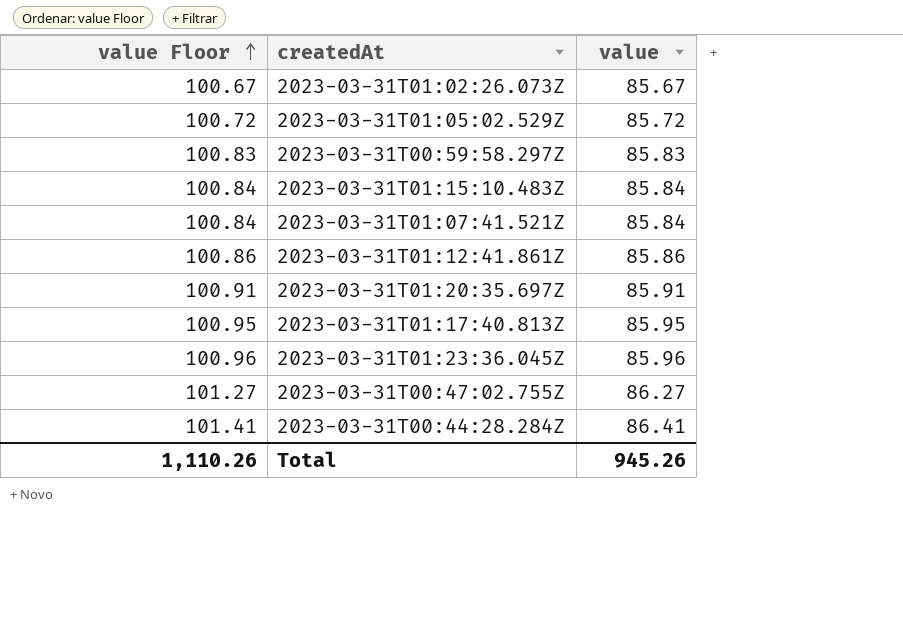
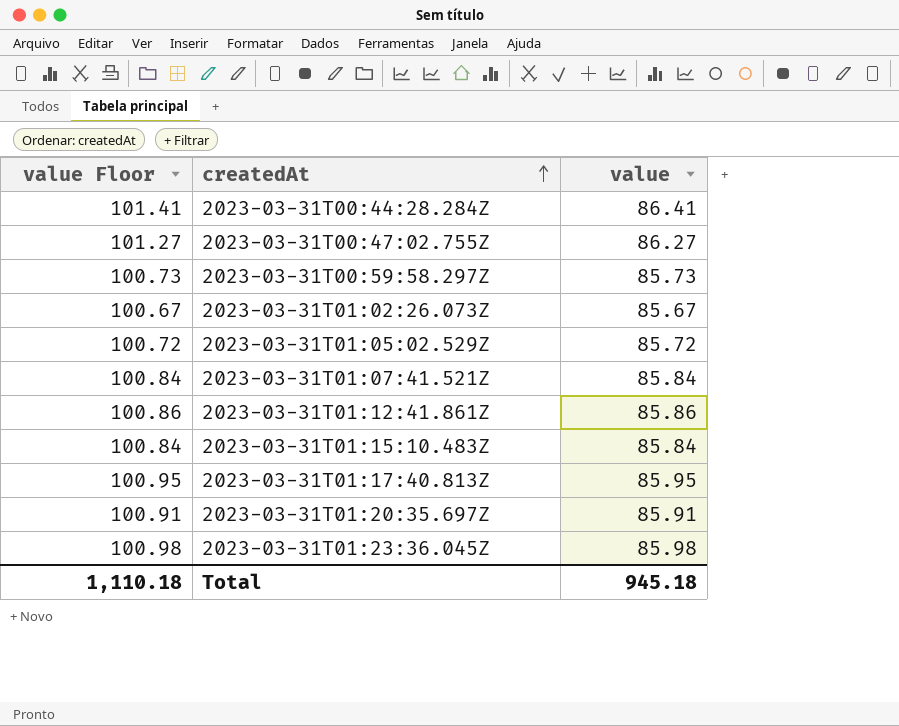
row order: value Floor ascending -> createdAt ascending
2023-03-31T00:59:58.297Z | value Floor: 100.83 -> 100.73
2023-03-31T00:59:58.297Z | value: 85.83 -> 85.73
2023-03-31T01:23:36.045Z | value Floor: 100.96 -> 100.98
2023-03-31T01:23:36.045Z | value: 85.96 -> 85.98
Total | value Floor: 1,110.26 -> 1,110.18
Total | value: 945.26 -> 945.18

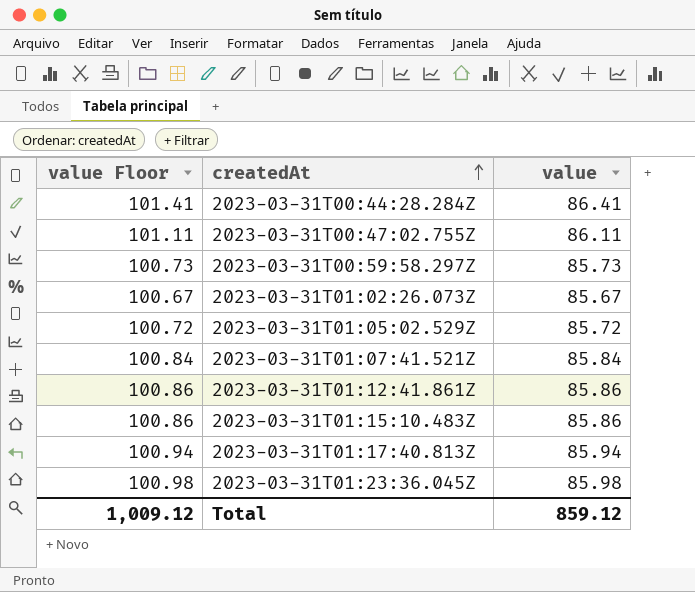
row 2023-03-31T01:20:35.697Z: 100.91 | 85.91 -> none
2023-03-31T00:47:02.755Z | value Floor: 101.27 -> 101.11
2023-03-31T00:47:02.755Z | value: 86.27 -> 86.11
2023-03-31T01:15:10.483Z | value Floor: 100.84 -> 100.86
2023-03-31T01:15:10.483Z | value: 85.84 -> 85.86
2023-03-31T01:17:40.813Z | value Floor: 100.95 -> 100.94
2023-03-31T01:17:40.813Z | value: 85.95 -> 85.94
Total | value Floor: 1,110.18 -> 1,009.12
Total | value: 945.18 -> 859.12

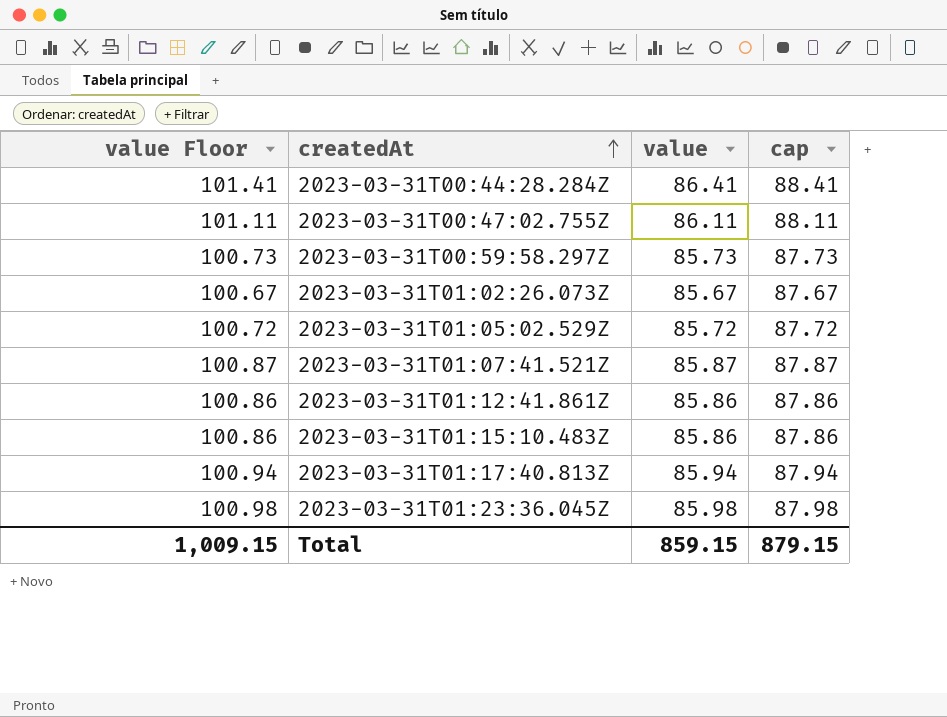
column cap | formula: none -> [value] + 2
2023-03-31T01:07:41.521Z | value Floor: 100.84 -> 100.87
2023-03-31T01:07:41.521Z | value: 85.84 -> 85.87
Total | value Floor: 1,009.12 -> 1,009.15
Total | value: 859.12 -> 859.15

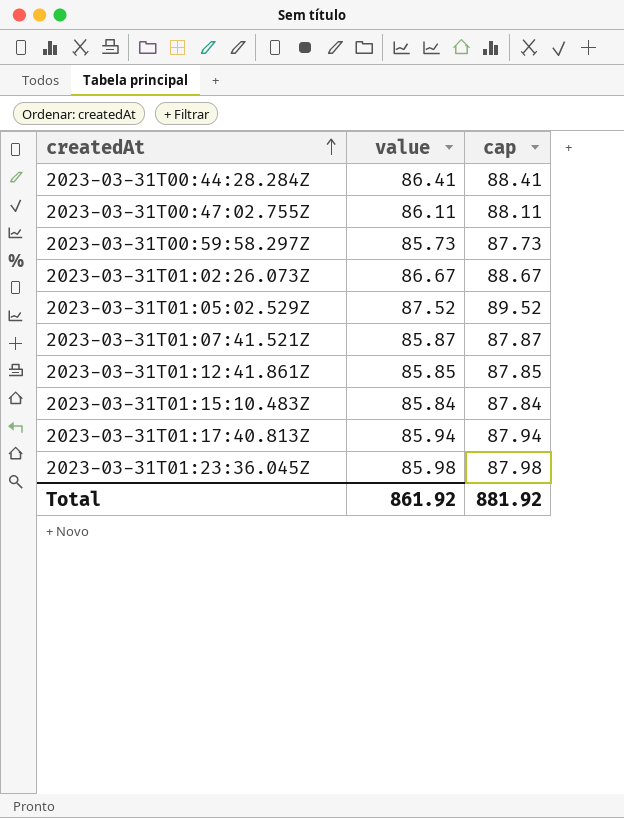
column value Floor | formula: [value] + 15 -> none
2023-03-31T01:02:26.073Z | value: 85.67 -> 86.67
2023-03-31T01:02:26.073Z | cap: 87.67 -> 88.67
2023-03-31T01:05:02.529Z | value: 85.72 -> 87.52
2023-03-31T01:05:02.529Z | cap: 87.72 -> 89.52
2023-03-31T01:12:41.861Z | value: 85.86 -> 85.85
2023-03-31T01:12:41.861Z | cap: 87.86 -> 87.85
2023-03-31T01:15:10.483Z | value: 85.86 -> 85.84
2023-03-31T01:15:10.483Z | cap: 87.86 -> 87.84
Total | value: 859.15 -> 861.92
Total | cap: 879.15 -> 881.92

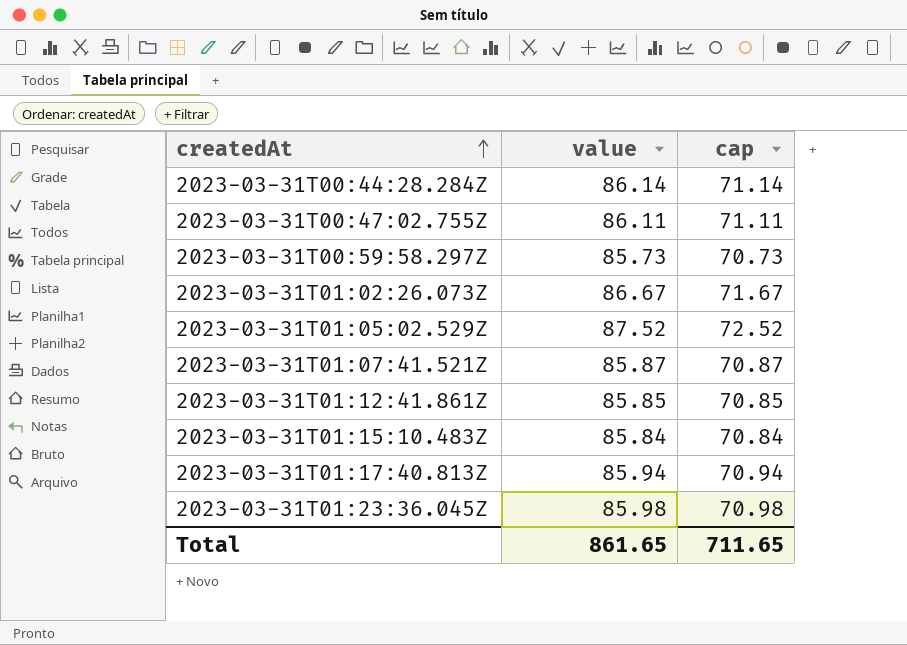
column cap | formula: [value] + 2 -> [value] - 15
2023-03-31T00:44:28.284Z | value: 86.41 -> 86.14
Total | value: 861.92 -> 861.65
Total | cap: 881.92 -> 711.65

